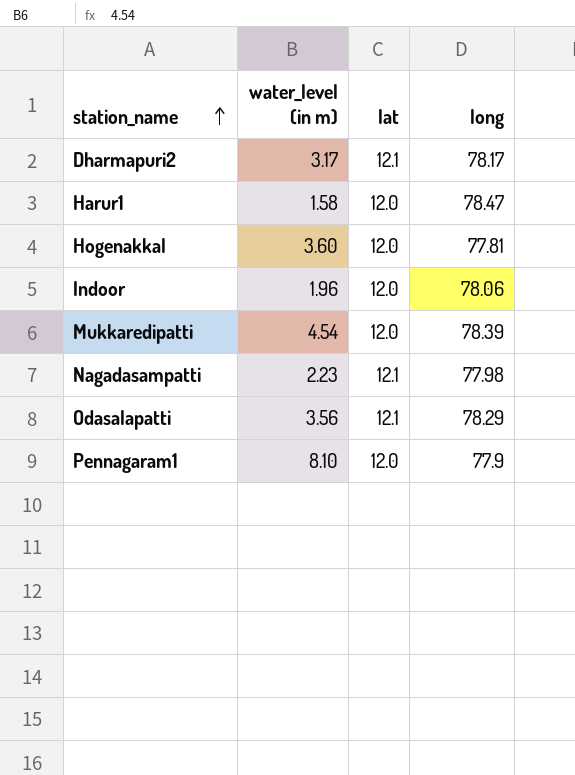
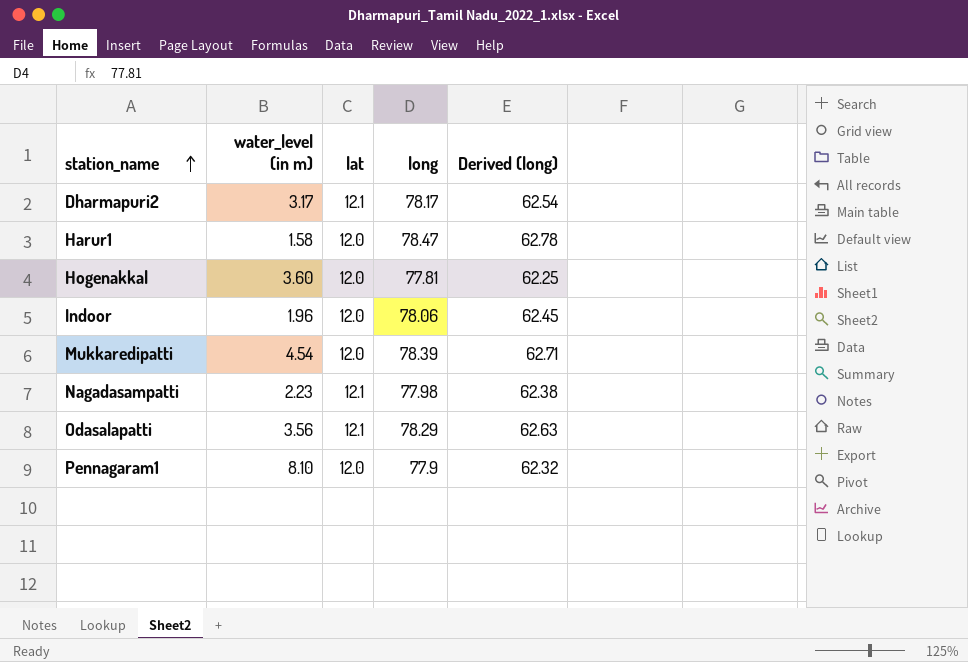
column Derived (long) | formula: none -> [long] * 0.8

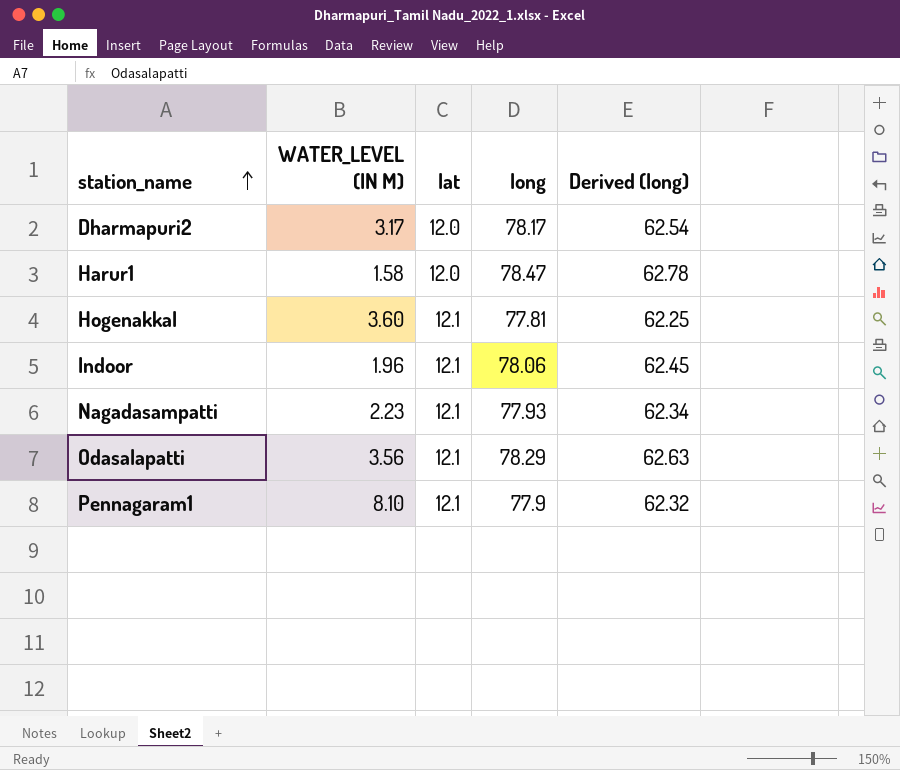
column name: water_level (in m) -> WATER_LEVEL (IN M)
row Mukkaredipatti: 4.54 | 12.0 | 78.39 | 62.71 -> none
Dharmapuri2 | lat: 12.1 -> 12.0
Hogenakkal | lat: 12.0 -> 12.1
Indoor | lat: 12.0 -> 12.1
Nagadasampatti | long: 77.98 -> 77.93
Nagadasampatti | Derived (long): 62.38 -> 62.34
Pennagaram1 | lat: 12.0 -> 12.1

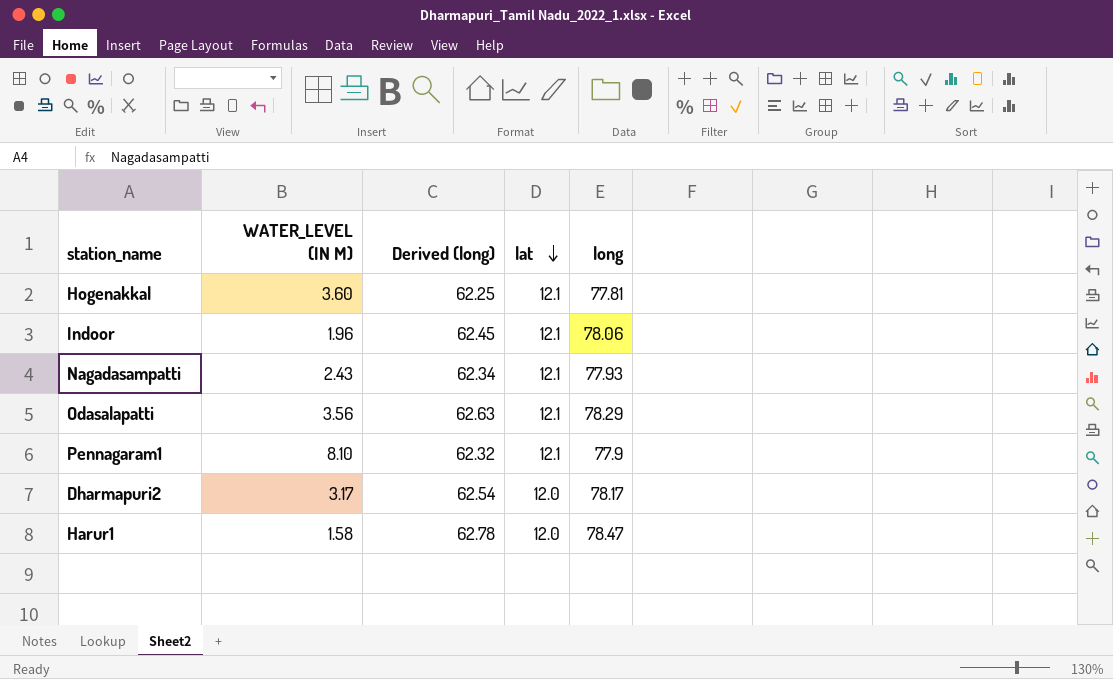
row order: station_name ascending -> lat descending
column Derived (long) | position: 5 -> 3
Nagadasampatti | WATER_LEVEL (IN M): 2.23 -> 2.43

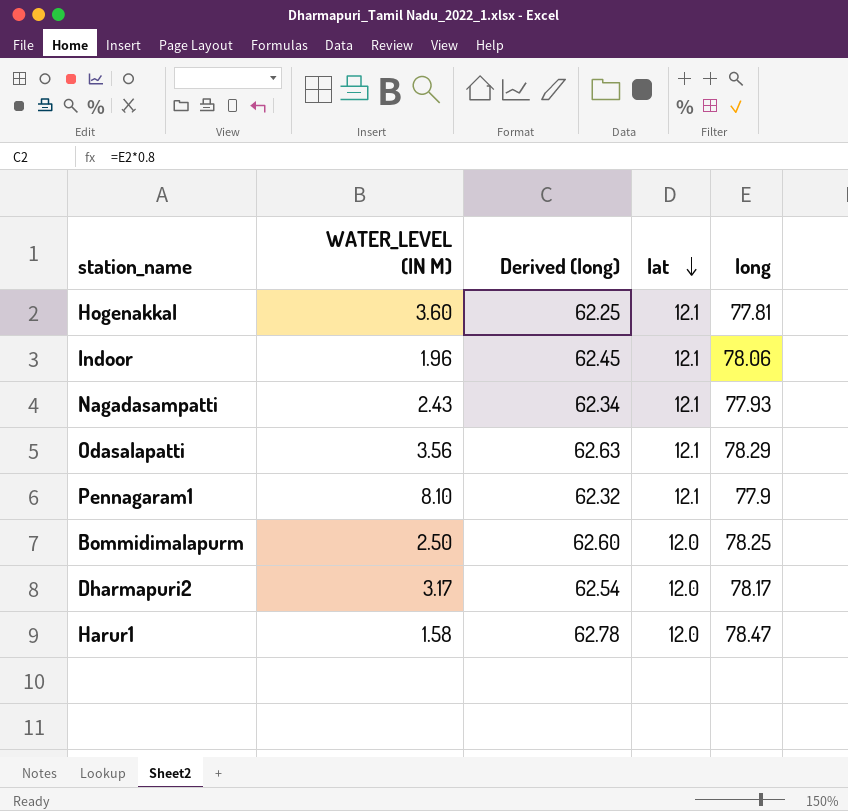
row Bommidimalapurm: none -> 2.50 | 62.60 | 12.0 | 78.25

